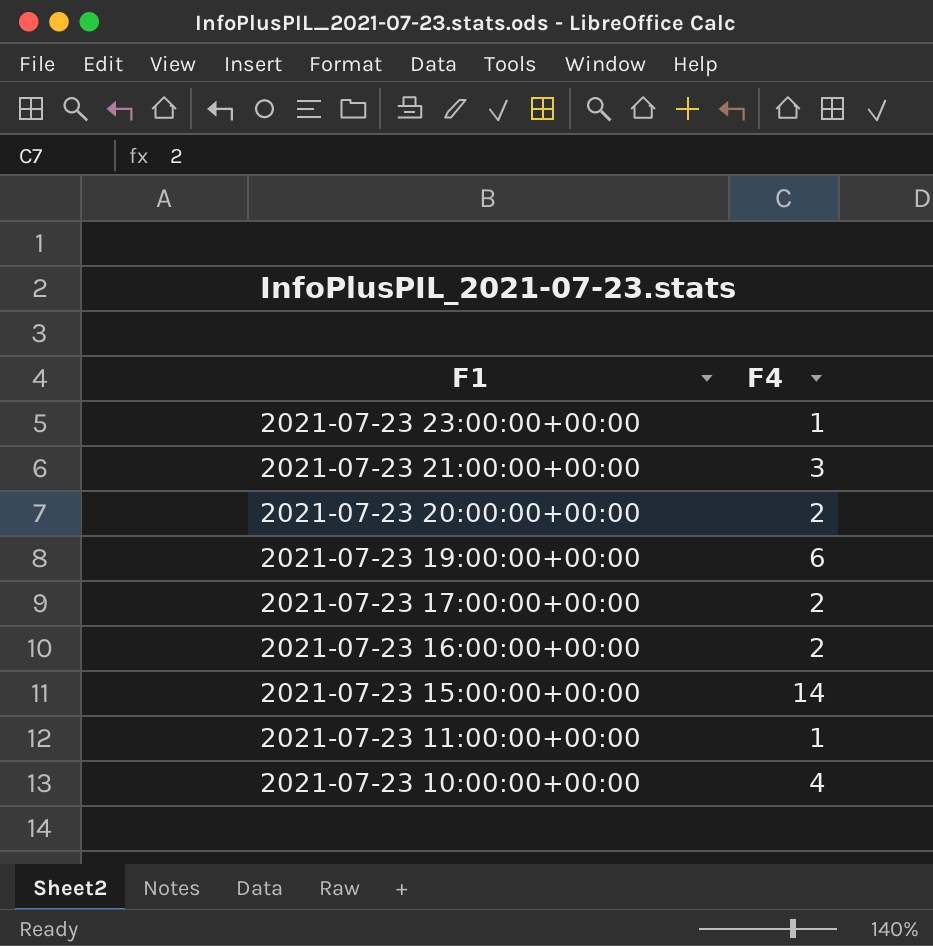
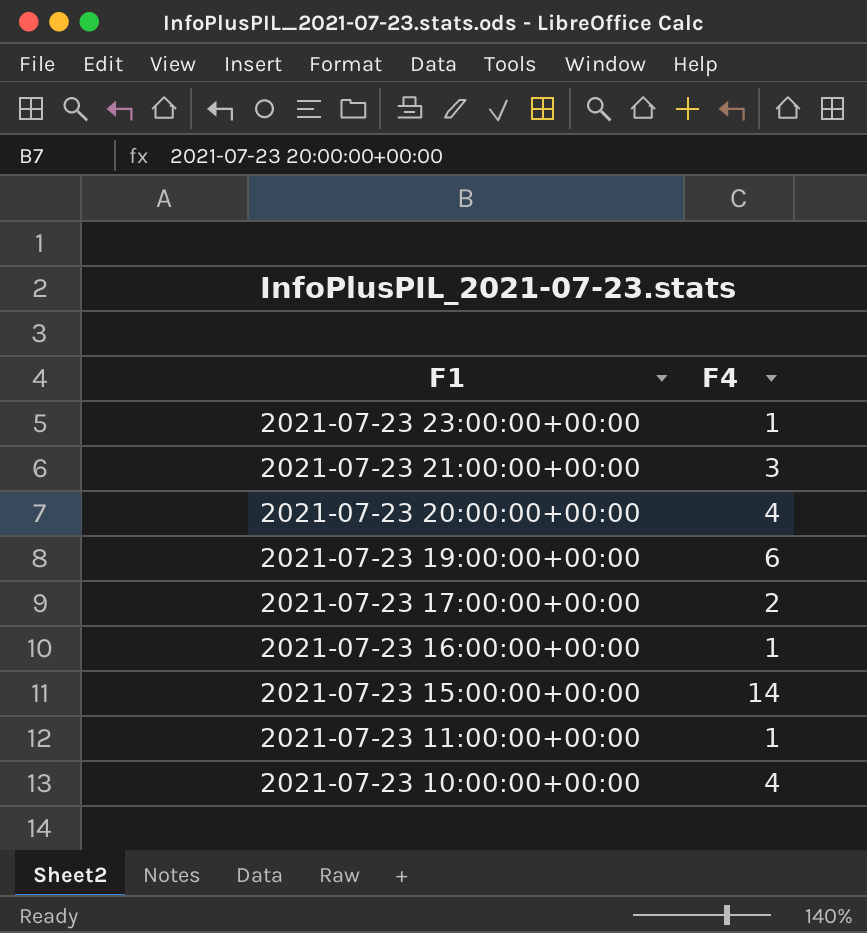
2021-07-23 20:00:00+00:00 | F4: 2 -> 4
2021-07-23 16:00:00+00:00 | F4: 2 -> 1

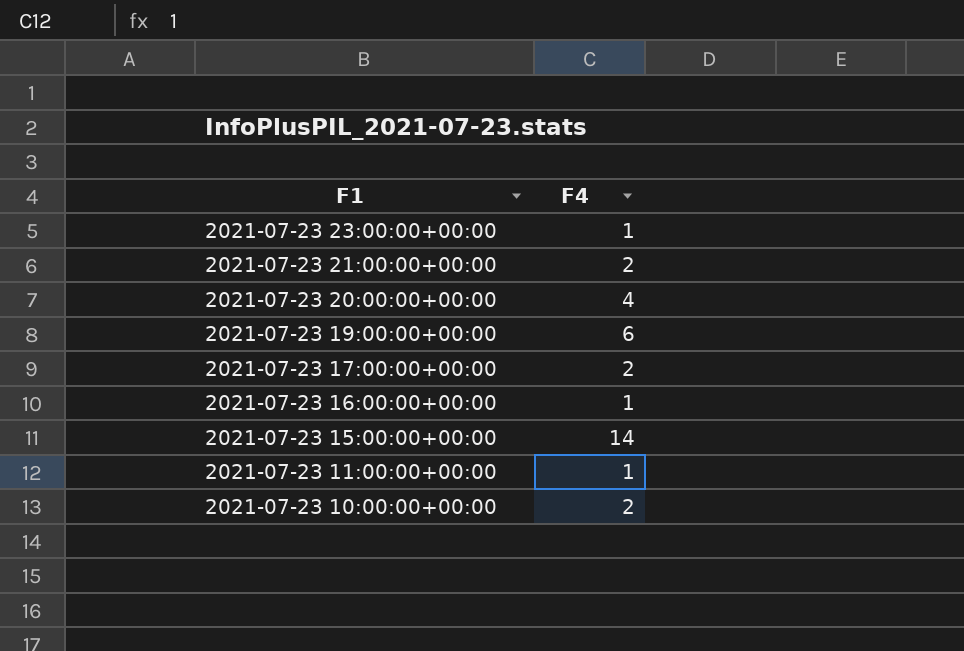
2021-07-23 21:00:00+00:00 | F4: 3 -> 2
2021-07-23 10:00:00+00:00 | F4: 4 -> 2

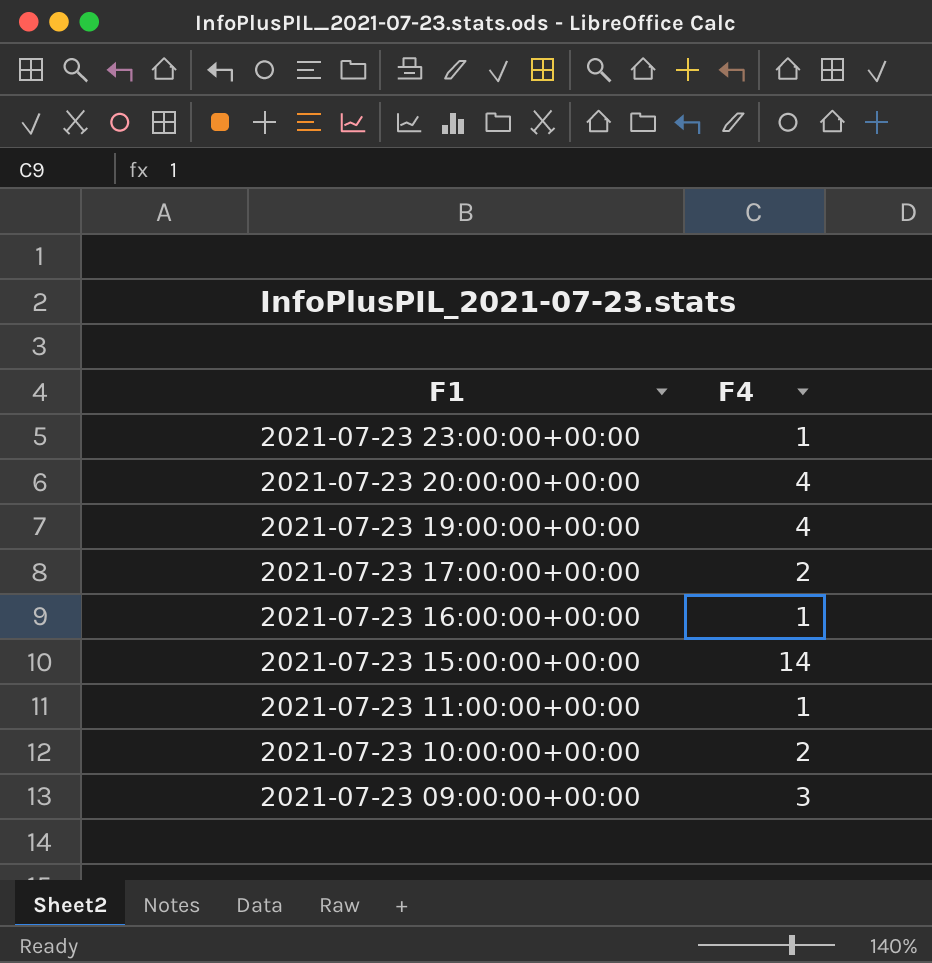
row 2021-07-23 21:00:00+00:00: 2 -> none
2021-07-23 19:00:00+00:00 | F4: 6 -> 4
row 2021-07-23 09:00:00+00:00: none -> 3

